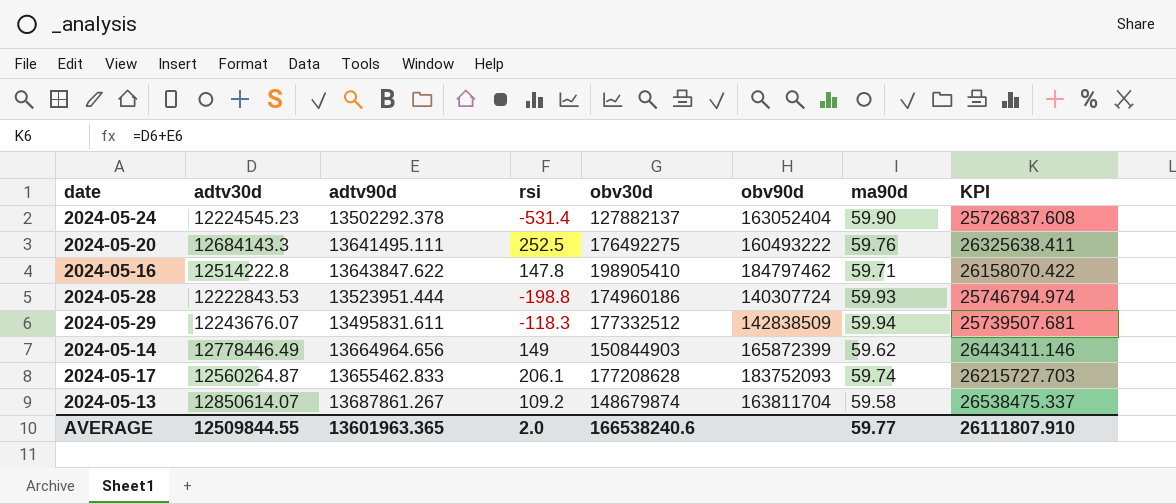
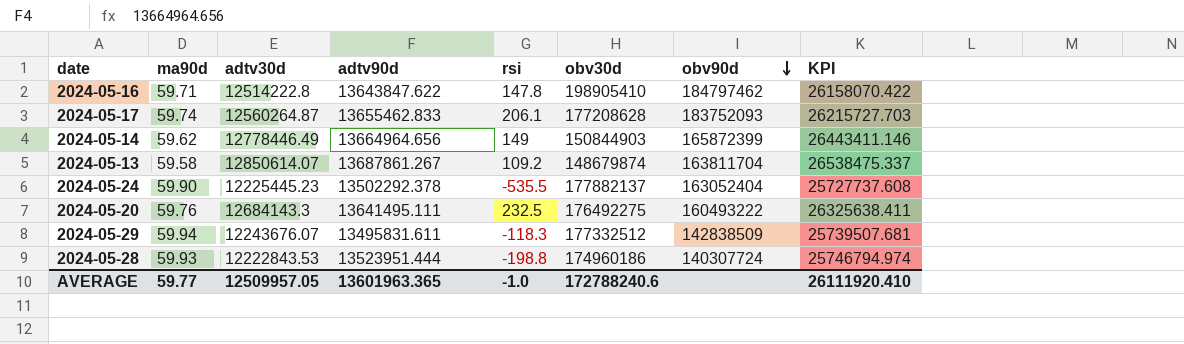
row order: none -> obv90d descending
column ma90d | position: 7 -> 2
2024-05-24 | adtv30d: 12224545.23 -> 12225445.23
2024-05-24 | rsi: -531.4 -> -535.5
2024-05-24 | obv30d: 127882137 -> 177882137
2024-05-24 | KPI: 25726837.608 -> 25727737.608
2024-05-20 | rsi: 252.5 -> 232.5
AVERAGE | adtv30d: 12509844.55 -> 12509957.05
AVERAGE | rsi: 2.0 -> -1.0
AVERAGE | obv30d: 166538240.6 -> 172788240.6
AVERAGE | KPI: 26111807.910 -> 26111920.410

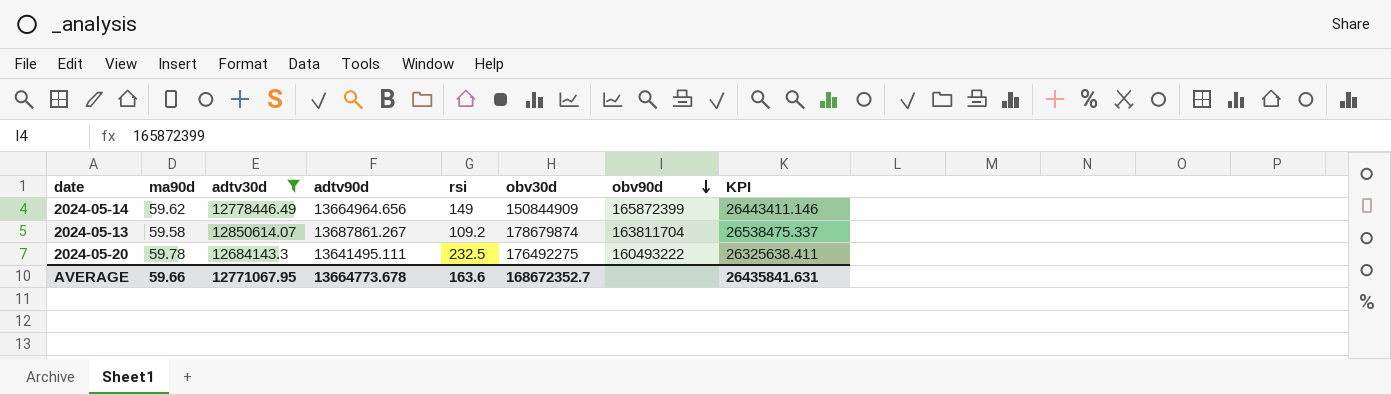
filter: none -> adtv30d >= 12684143.3
2024-05-14 | obv30d: 150844903 -> 150844909
2024-05-13 | obv30d: 148679874 -> 178679874
2024-05-20 | ma90d: 59.76 -> 59.78
AVERAGE | ma90d: 59.77 -> 59.66
AVERAGE | adtv30d: 12509957.05 -> 12771067.95
AVERAGE | adtv90d: 13601963.365 -> 13664773.678
AVERAGE | rsi: -1.0 -> 163.6
AVERAGE | obv30d: 172788240.6 -> 168672352.7
AVERAGE | KPI: 26111920.410 -> 26435841.631

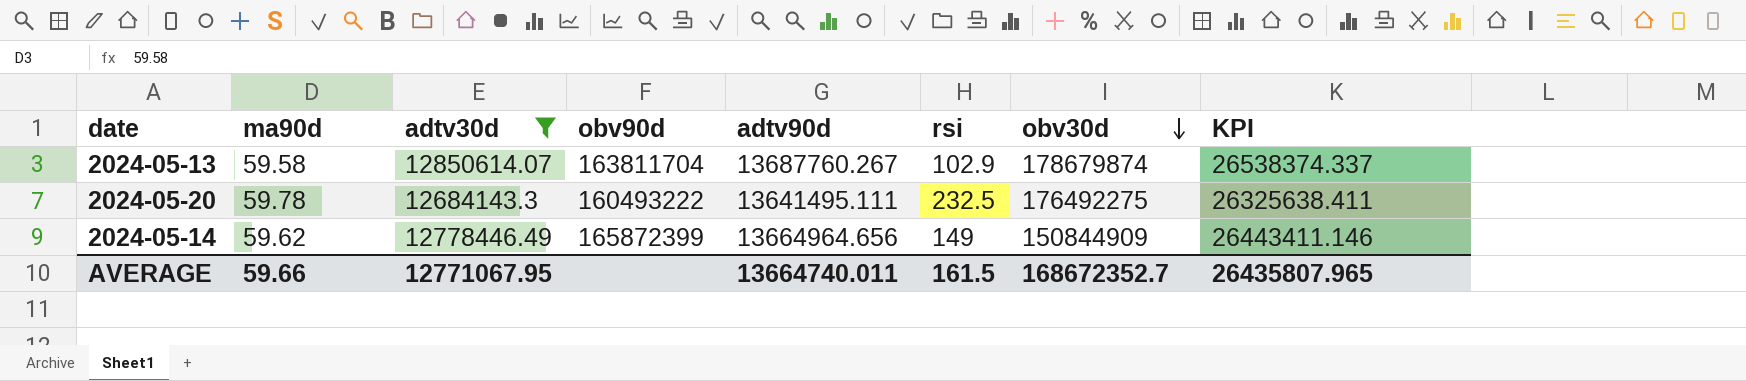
row order: obv90d descending -> obv30d descending
column obv90d | position: 7 -> 4
2024-05-13 | adtv90d: 13687861.267 -> 13687760.267
2024-05-13 | rsi: 109.2 -> 102.9
2024-05-13 | KPI: 26538475.337 -> 26538374.337
AVERAGE | adtv90d: 13664773.678 -> 13664740.011
AVERAGE | rsi: 163.6 -> 161.5
AVERAGE | KPI: 26435841.631 -> 26435807.965

